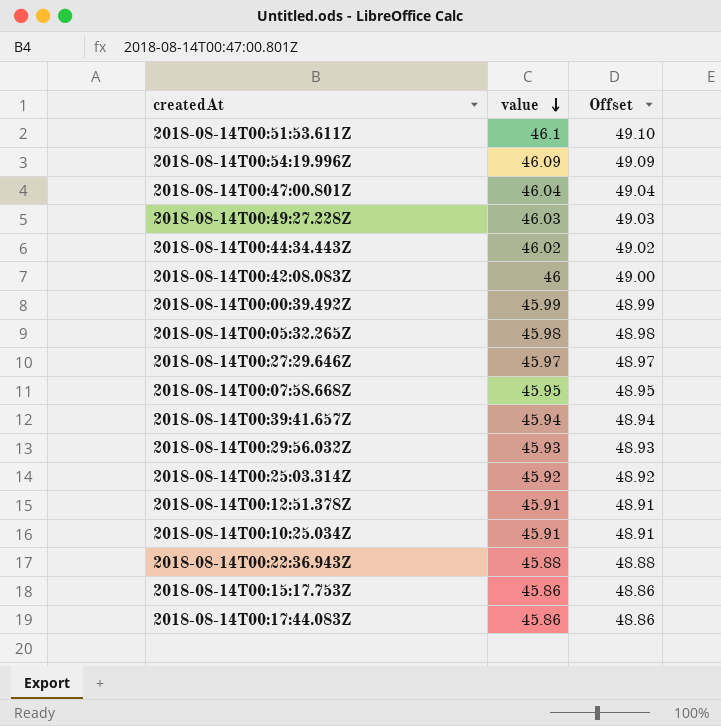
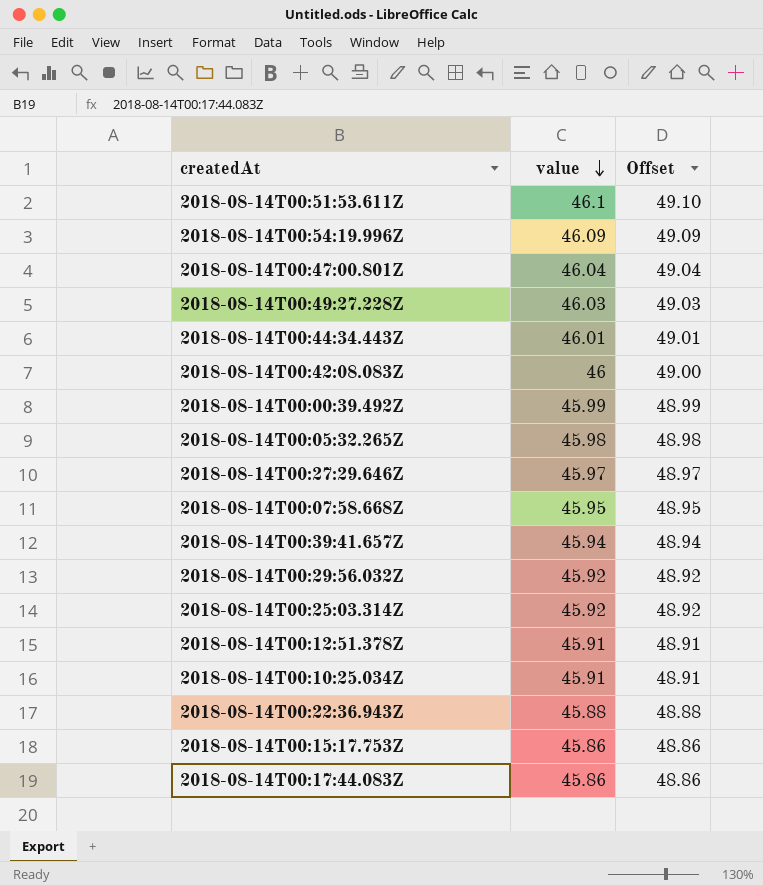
2018-08-14T00:44:34.443Z | value: 46.02 -> 46.01
2018-08-14T00:44:34.443Z | Offset: 49.02 -> 49.01
2018-08-14T00:29:56.032Z | value: 45.93 -> 45.92
2018-08-14T00:29:56.032Z | Offset: 48.93 -> 48.92

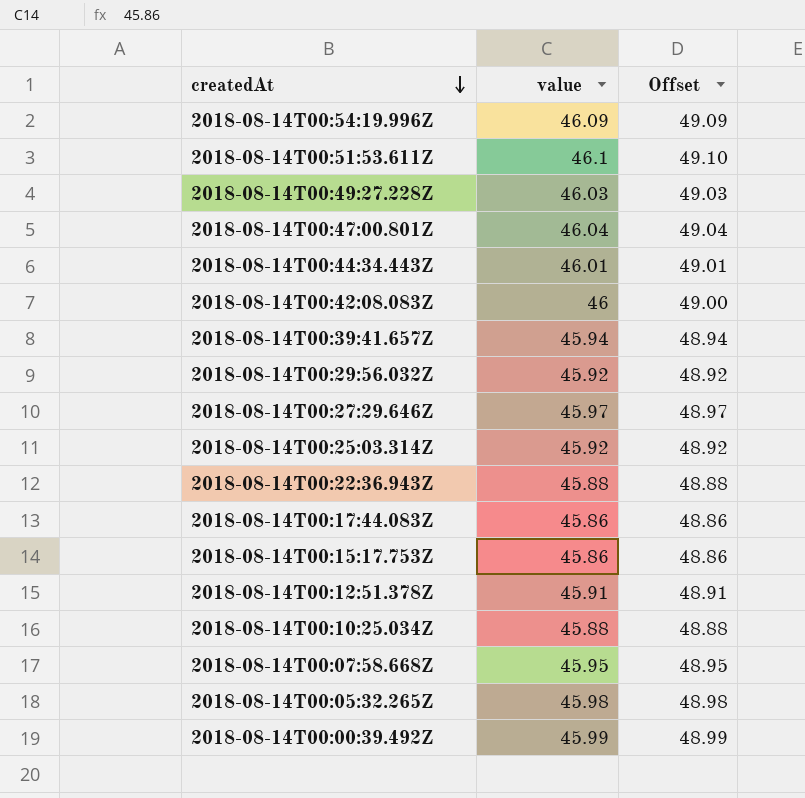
row order: value descending -> createdAt descending
2018-08-14T00:10:25.034Z | value: 45.91 -> 45.88
2018-08-14T00:10:25.034Z | Offset: 48.91 -> 48.88

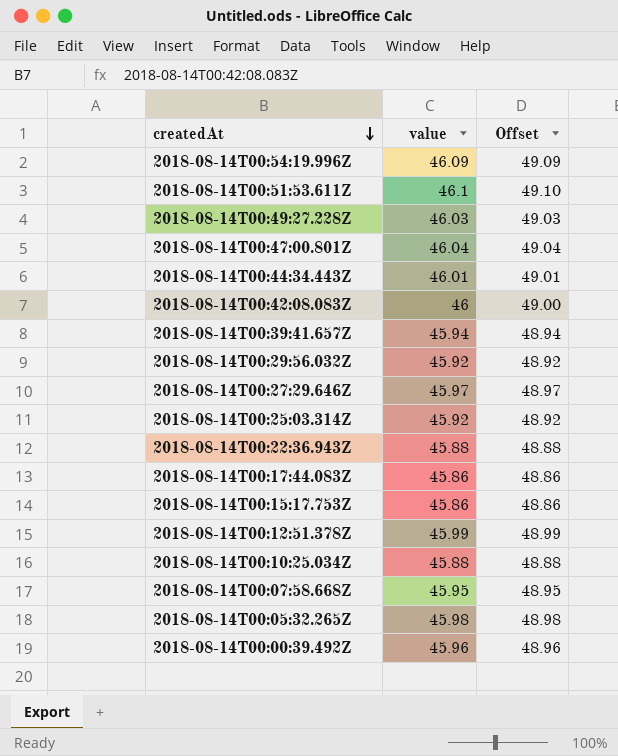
2018-08-14T00:12:51.378Z | value: 45.91 -> 45.99
2018-08-14T00:12:51.378Z | Offset: 48.91 -> 48.99
2018-08-14T00:00:39.492Z | value: 45.99 -> 45.96
2018-08-14T00:00:39.492Z | Offset: 48.99 -> 48.96

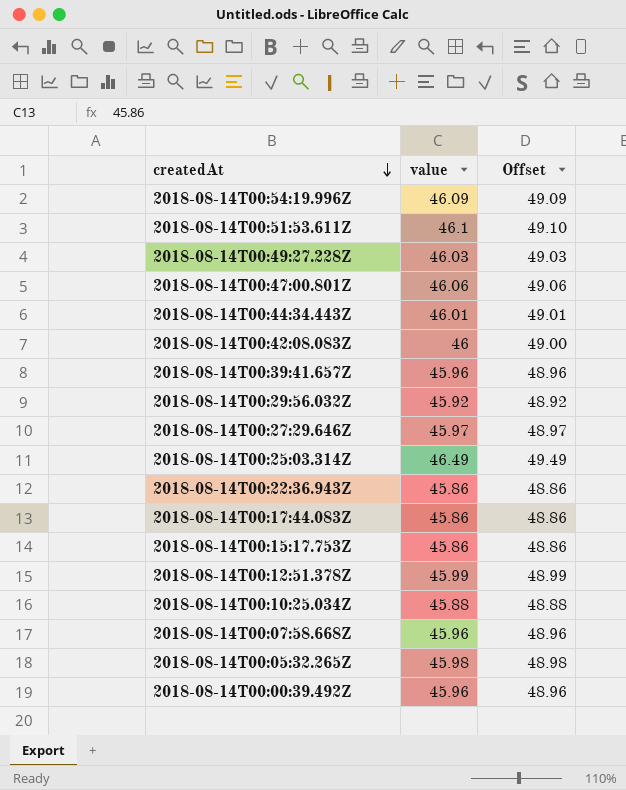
2018-08-14T00:47:00.801Z | value: 46.04 -> 46.06
2018-08-14T00:47:00.801Z | Offset: 49.04 -> 49.06
2018-08-14T00:39:41.657Z | value: 45.94 -> 45.96
2018-08-14T00:39:41.657Z | Offset: 48.94 -> 48.96
2018-08-14T00:25:03.314Z | value: 45.92 -> 46.49
2018-08-14T00:25:03.314Z | Offset: 48.92 -> 49.49
2018-08-14T00:22:36.943Z | value: 45.88 -> 45.86
2018-08-14T00:22:36.943Z | Offset: 48.88 -> 48.86
2018-08-14T00:07:58.668Z | value: 45.95 -> 45.96
2018-08-14T00:07:58.668Z | Offset: 48.95 -> 48.96

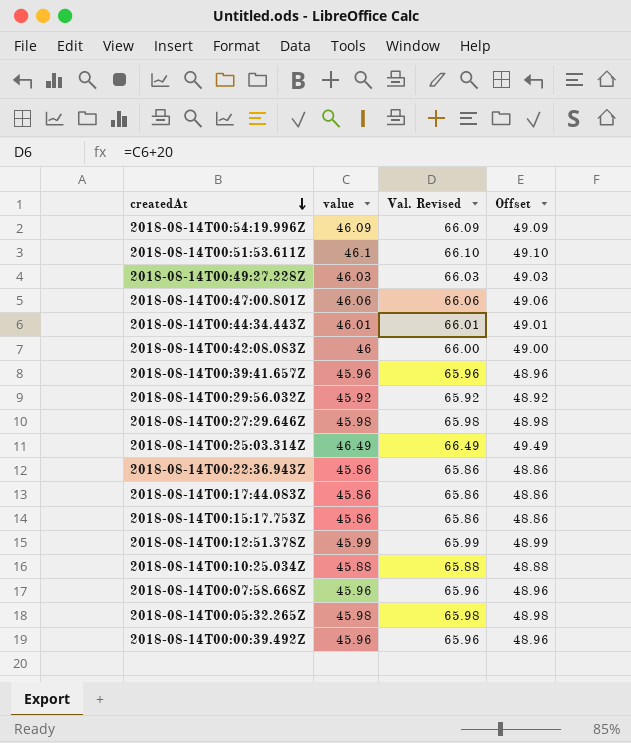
column Val. Revised | formula: none -> [value] + 20
2018-08-14T00:27:29.646Z | value: 45.97 -> 45.98
2018-08-14T00:27:29.646Z | Offset: 48.97 -> 48.98

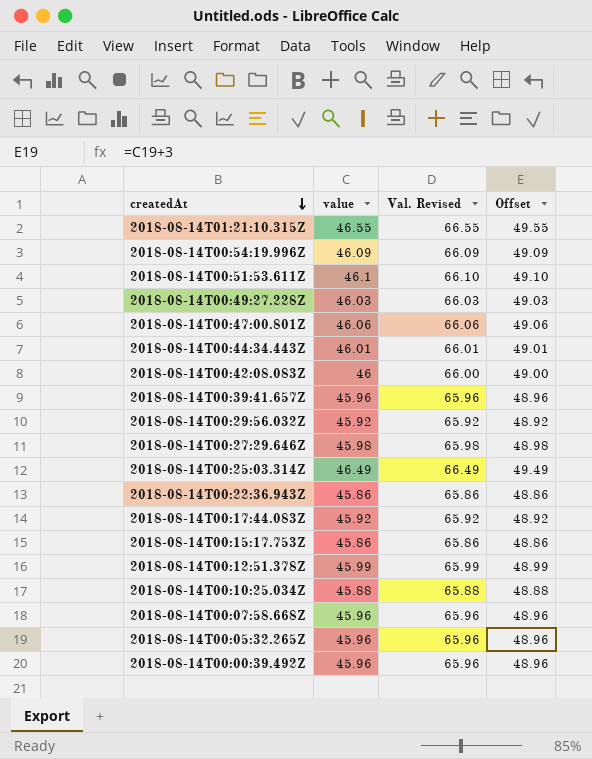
row 2018-08-14T01:21:10.315Z: none -> 46.55 | 66.55 | 49.55
2018-08-14T00:17:44.083Z | value: 45.86 -> 45.92
2018-08-14T00:17:44.083Z | Val. Revised: 65.86 -> 65.92
2018-08-14T00:17:44.083Z | Offset: 48.86 -> 48.92
2018-08-14T00:05:32.265Z | value: 45.98 -> 45.96
2018-08-14T00:05:32.265Z | Val. Revised: 65.98 -> 65.96
2018-08-14T00:05:32.265Z | Offset: 48.98 -> 48.96

